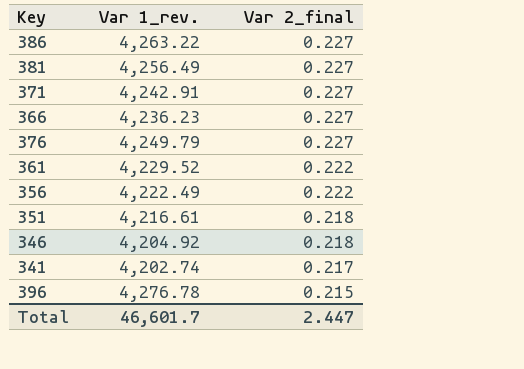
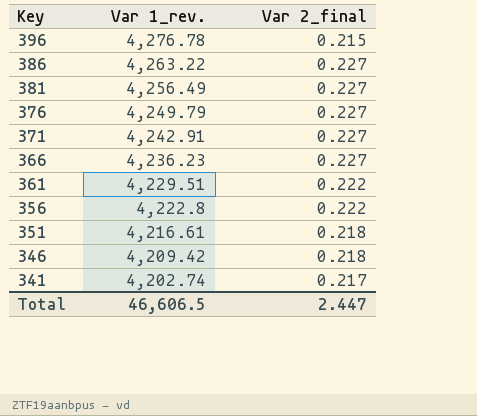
row order: Var 2_final descending -> Key descending
361 | Var 1_rev.: 4,229.52 -> 4,229.51
356 | Var 1_rev.: 4,222.49 -> 4,222.8
346 | Var 1_rev.: 4,204.92 -> 4,209.42
Total | Var 1_rev.: 46,601.7 -> 46,606.5

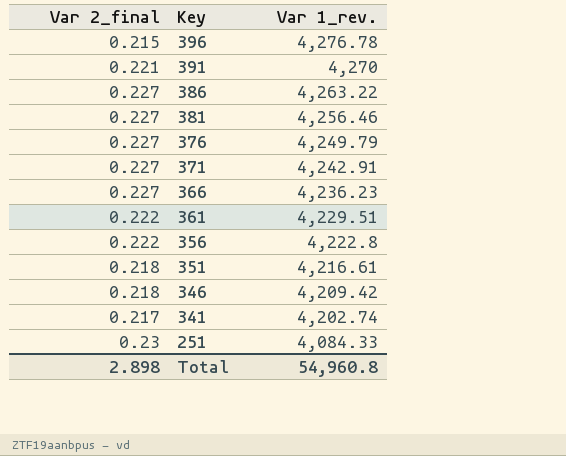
column Var 2_final | position: 3 -> 1
row 391: none -> 0.221 | 4,270
381 | Var 1_rev.: 4,256.49 -> 4,256.46
row 251: none -> 0.23 | 4,084.33
Total | Var 2_final: 2.447 -> 2.898
Total | Var 1_rev.: 46,606.5 -> 54,960.8

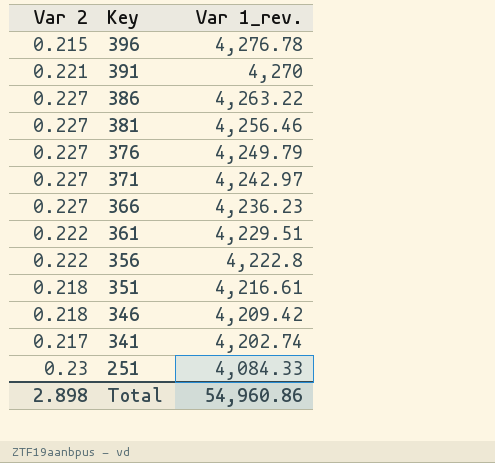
column name: Var 2_final -> Var 2
371 | Var 1_rev.: 4,242.91 -> 4,242.97
Total | Var 1_rev.: 54,960.8 -> 54,960.86

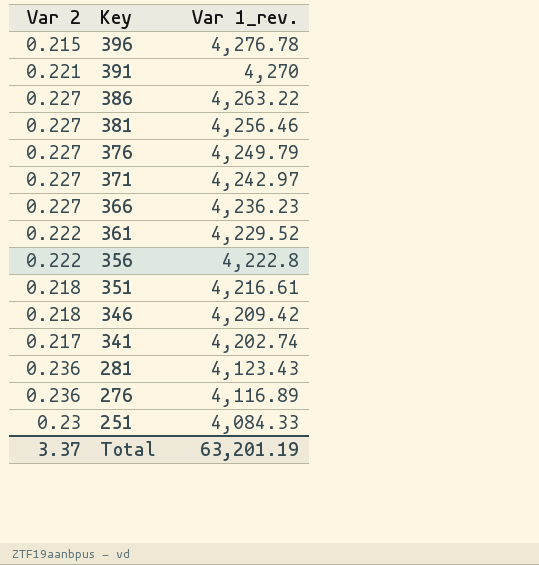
361 | Var 1_rev.: 4,229.51 -> 4,229.52
row 281: none -> 0.236 | 4,123.43
row 276: none -> 0.236 | 4,116.89
Total | Var 2: 2.898 -> 3.37
Total | Var 1_rev.: 54,960.86 -> 63,201.19

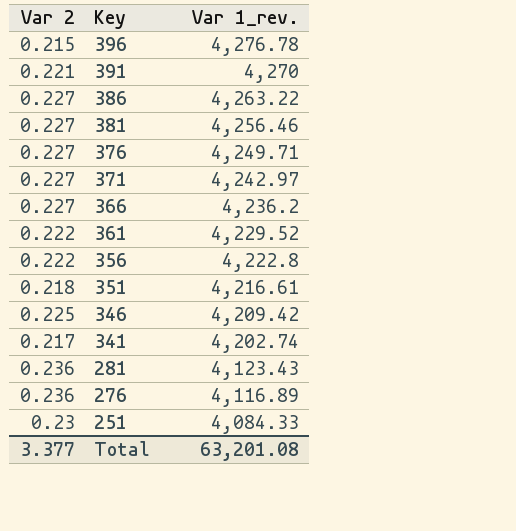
376 | Var 1_rev.: 4,249.79 -> 4,249.71
366 | Var 1_rev.: 4,236.23 -> 4,236.2
346 | Var 2: 0.218 -> 0.225
Total | Var 2: 3.37 -> 3.377
Total | Var 1_rev.: 63,201.19 -> 63,201.08

